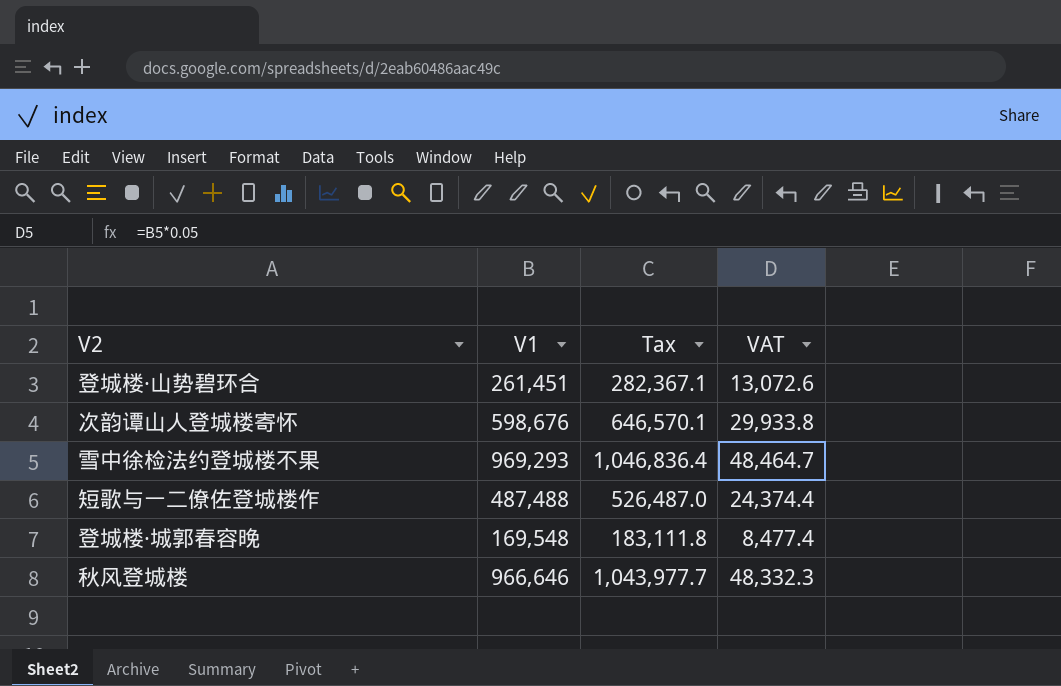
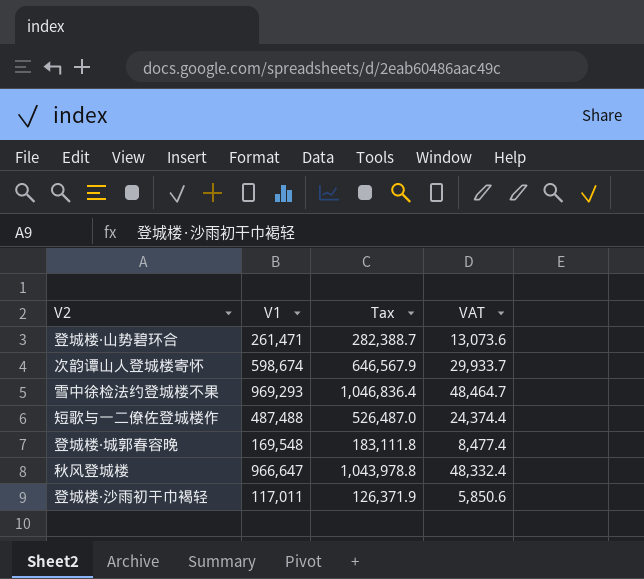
登城楼·山势碧环合 | V1: 261,451 -> 261,471
登城楼·山势碧环合 | Tax: 282,367.1 -> 282,388.7
登城楼·山势碧环合 | VAT: 13,072.6 -> 13,073.6
次韵谭山人登城楼寄怀 | V1: 598,676 -> 598,674
次韵谭山人登城楼寄怀 | Tax: 646,570.1 -> 646,567.9
次韵谭山人登城楼寄怀 | VAT: 29,933.8 -> 29,933.7
秋风登城楼 | V1: 966,646 -> 966,647
秋风登城楼 | Tax: 1,043,977.7 -> 1,043,978.8
秋风登城楼 | VAT: 48,332.3 -> 48,332.4
row 登城楼·沙雨初干巾褐轻: none -> 117,011 | 126,371.9 | 5,850.6

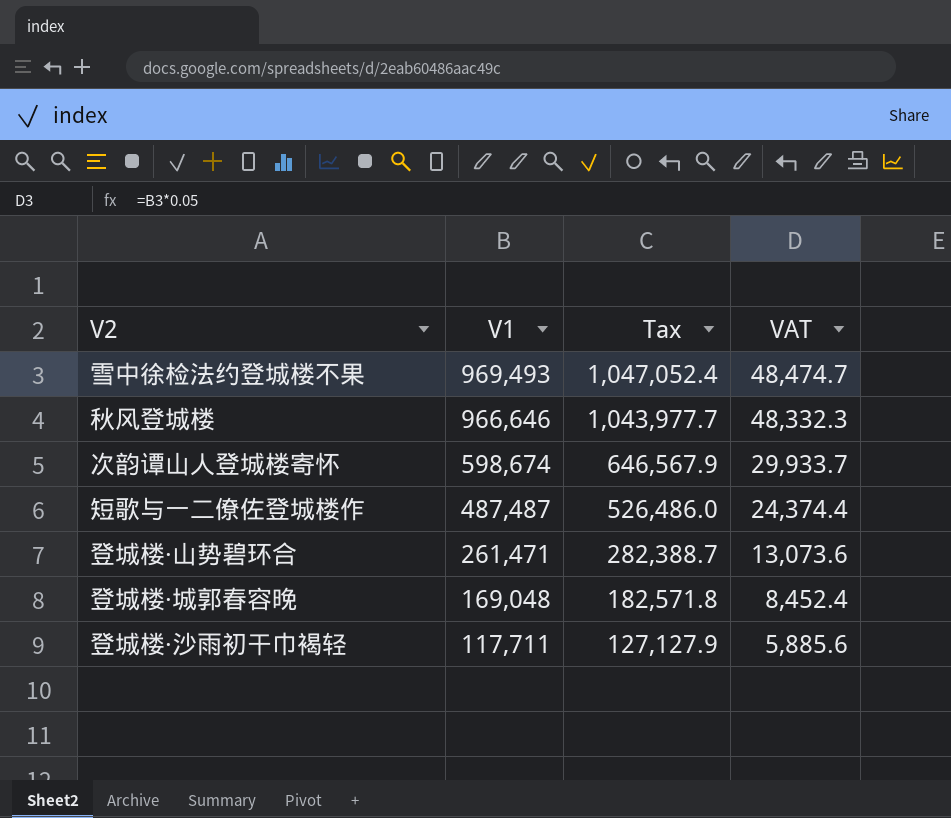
row order: none -> V1 descending
雪中徐检法约登城楼不果 | V1: 969,293 -> 969,493
雪中徐检法约登城楼不果 | Tax: 1,046,836.4 -> 1,047,052.4
雪中徐检法约登城楼不果 | VAT: 48,464.7 -> 48,474.7
秋风登城楼 | V1: 966,647 -> 966,646
秋风登城楼 | Tax: 1,043,978.8 -> 1,043,977.7
秋风登城楼 | VAT: 48,332.4 -> 48,332.3
短歌与一二僚佐登城楼作 | V1: 487,488 -> 487,487
短歌与一二僚佐登城楼作 | Tax: 526,487.0 -> 526,486.0
登城楼·城郭春容晚 | V1: 169,548 -> 169,048
登城楼·城郭春容晚 | Tax: 183,111.8 -> 182,571.8
登城楼·城郭春容晚 | VAT: 8,477.4 -> 8,452.4
登城楼·沙雨初干巾褐轻 | V1: 117,011 -> 117,711
登城楼·沙雨初干巾褐轻 | Tax: 126,371.9 -> 127,127.9
登城楼·沙雨初干巾褐轻 | VAT: 5,850.6 -> 5,885.6

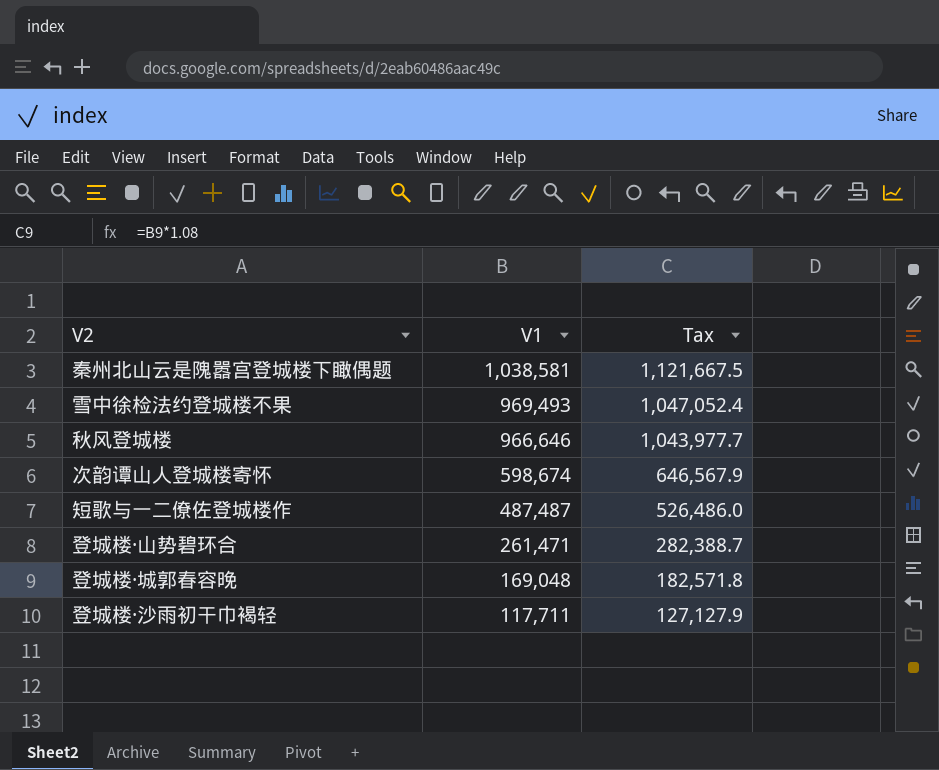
column VAT | formula: [V1] * 0.05 -> none
row 秦州北山云是隗嚣宫登城楼下瞰偶题: none -> 1,038,581 | 1,121,667.5

